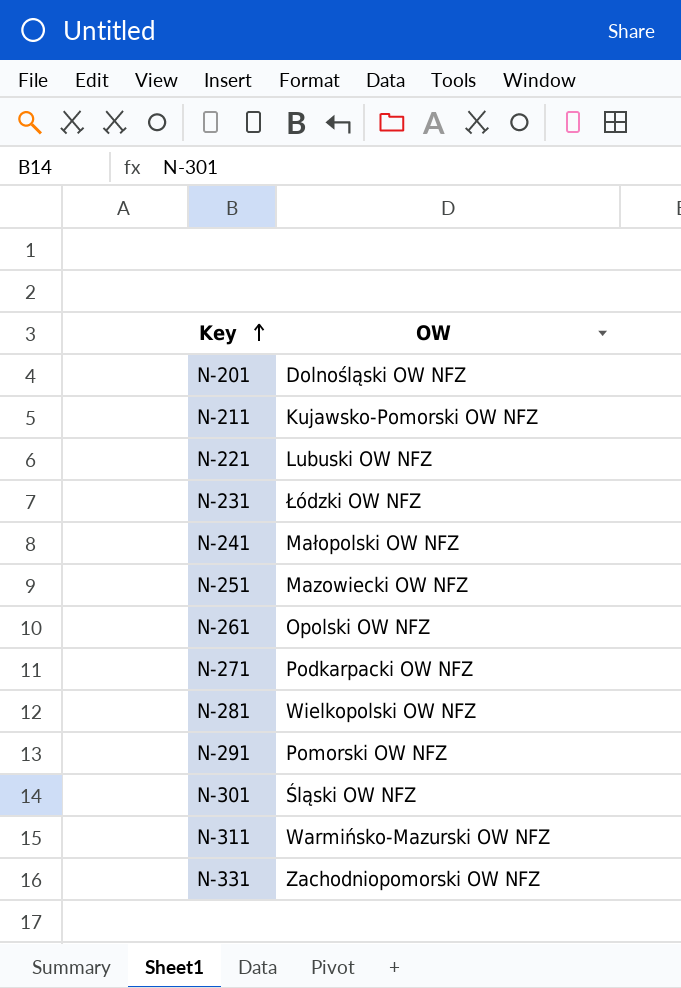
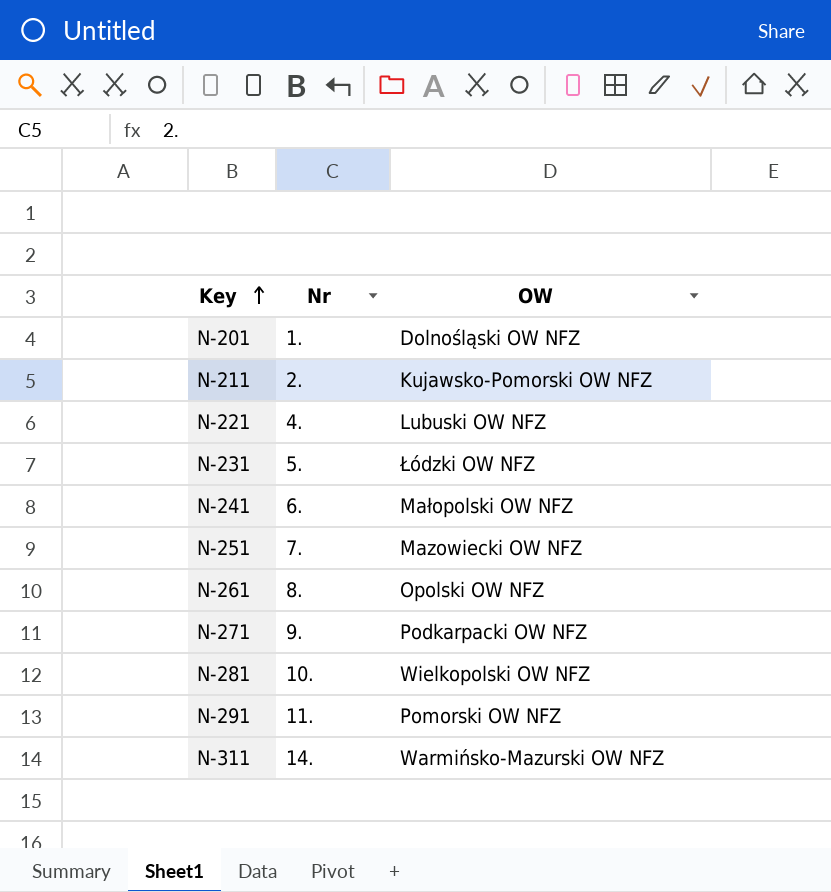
column Nr | position: none -> 2
row N-301: Śląski OW NFZ -> none
row N-331: Zachodniopomorski OW NFZ -> none

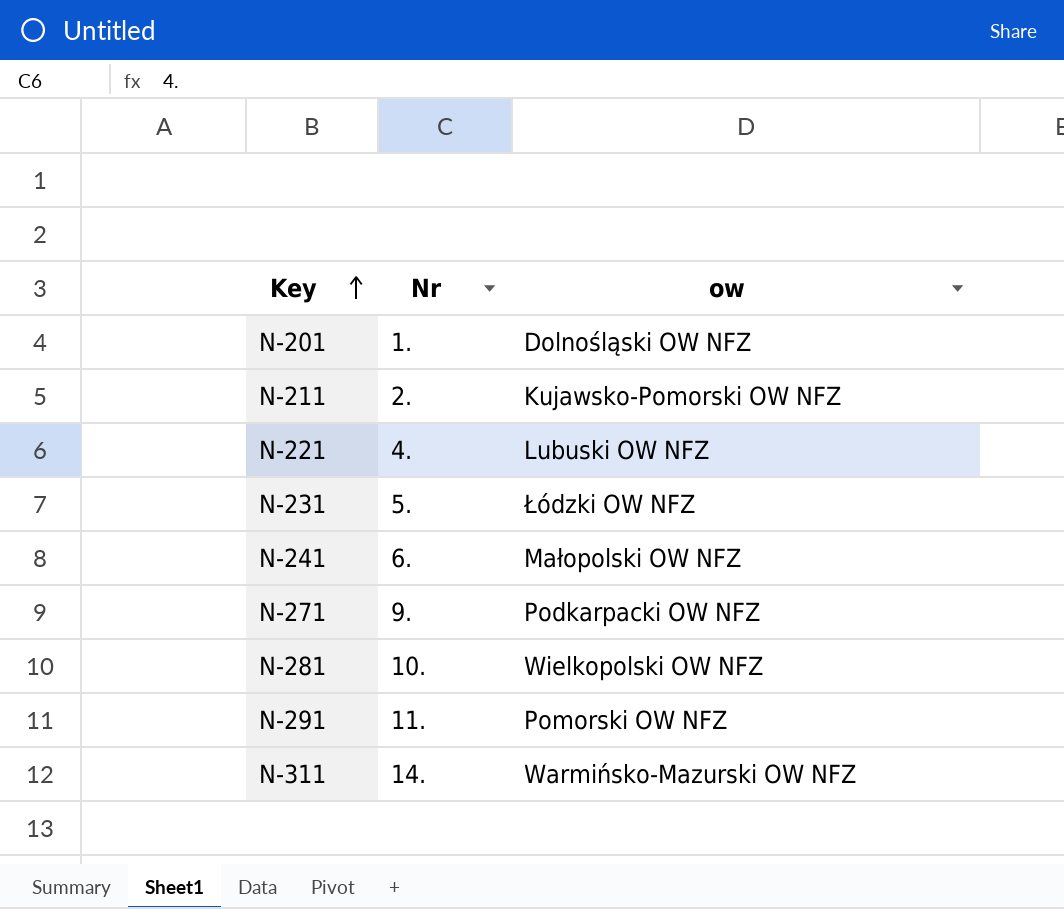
column name: OW -> ow
row N-251: 7. | Mazowiecki OW NFZ -> none
row N-261: 8. | Opolski OW NFZ -> none

